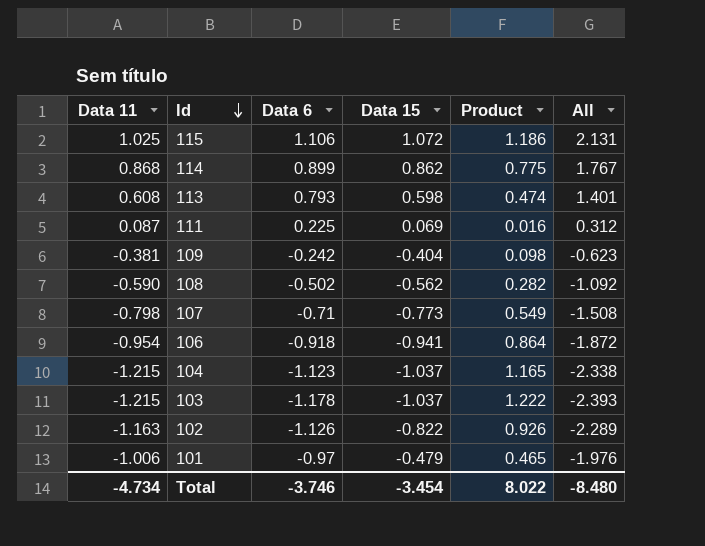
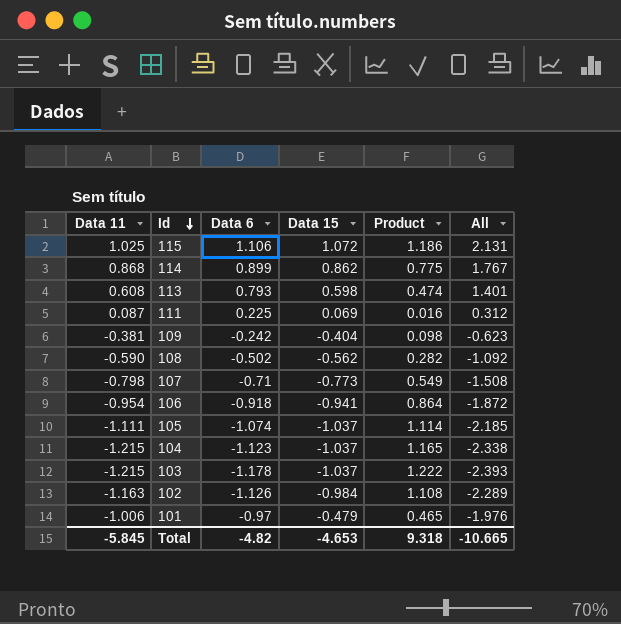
row 105: none -> -1.111 | -1.074 | -1.037 | 1.114 | -2.185
102 | Data 15: -0.822 -> -0.984
102 | Product: 0.926 -> 1.108
Total | Data 11: -4.734 -> -5.845
Total | Data 6: -3.746 -> -4.82
Total | Data 15: -3.454 -> -4.653
Total | Product: 8.022 -> 9.318
Total | All: -8.480 -> -10.665

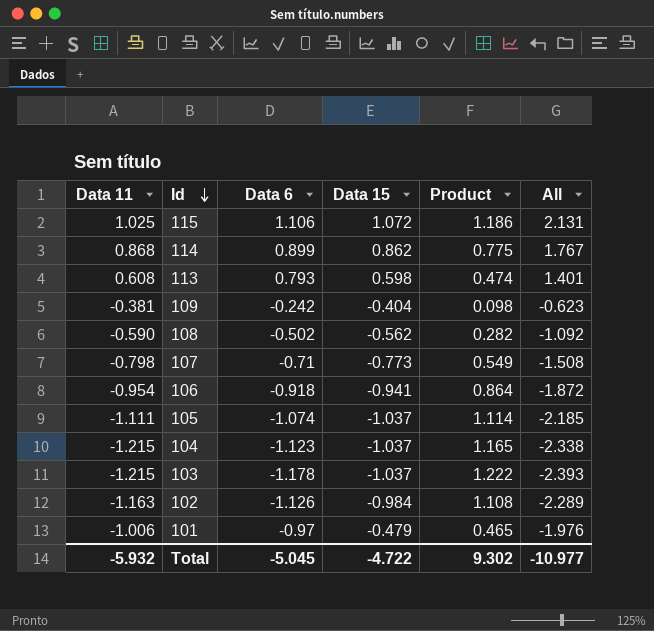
row 111: 0.087 | 0.225 | 0.069 | 0.016 | 0.312 -> none
Total | Data 11: -5.845 -> -5.932
Total | Data 6: -4.82 -> -5.045
Total | Data 15: -4.653 -> -4.722
Total | Product: 9.318 -> 9.302
Total | All: -10.665 -> -10.977

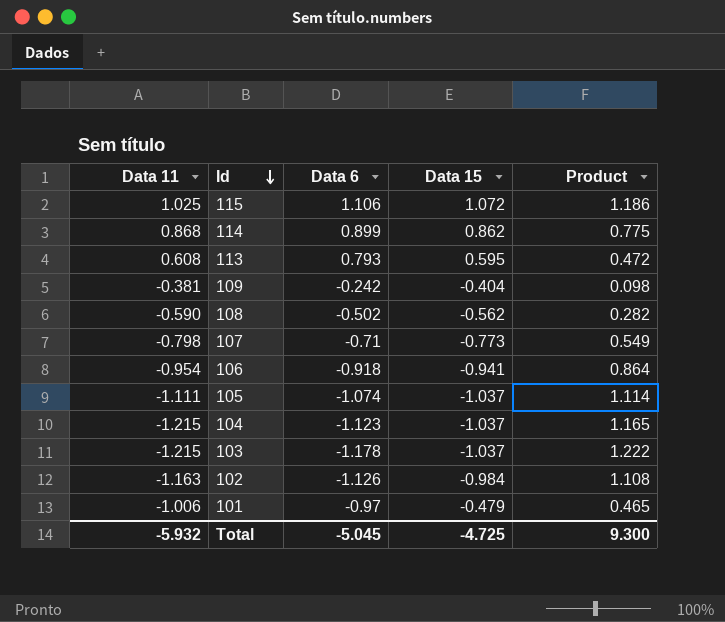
column All | formula: [Data 11] + [Data 6] -> none
113 | Data 15: 0.598 -> 0.595
113 | Product: 0.474 -> 0.472
Total | Data 15: -4.722 -> -4.725
Total | Product: 9.302 -> 9.300

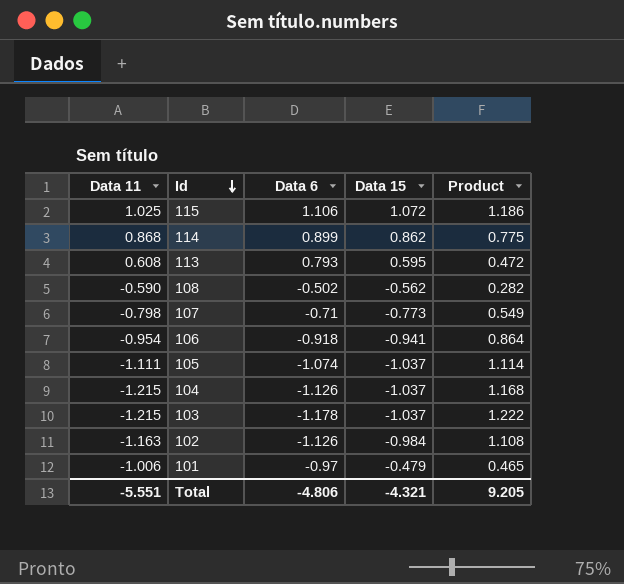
row 109: -0.381 | -0.242 | -0.404 | 0.098 -> none
104 | Data 6: -1.123 -> -1.126
104 | Product: 1.165 -> 1.168
Total | Data 11: -5.932 -> -5.551
Total | Data 6: -5.045 -> -4.806
Total | Data 15: -4.725 -> -4.321
Total | Product: 9.300 -> 9.205

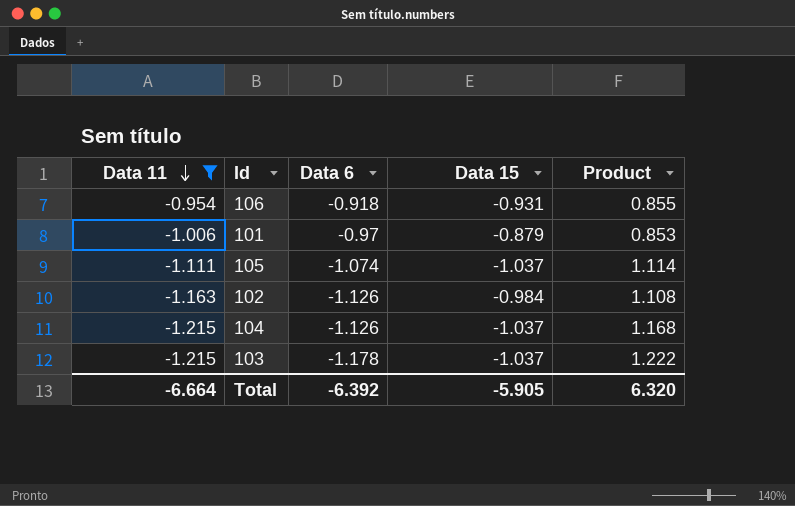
filter: none -> Data 11 <= -0.954
row order: Id descending -> Data 11 descending
106 | Data 15: -0.941 -> -0.931
106 | Product: 0.864 -> 0.855
101 | Data 15: -0.479 -> -0.879
101 | Product: 0.465 -> 0.853
Total | Data 11: -5.551 -> -6.664
Total | Data 6: -4.806 -> -6.392
Total | Data 15: -4.321 -> -5.905
Total | Product: 9.205 -> 6.320

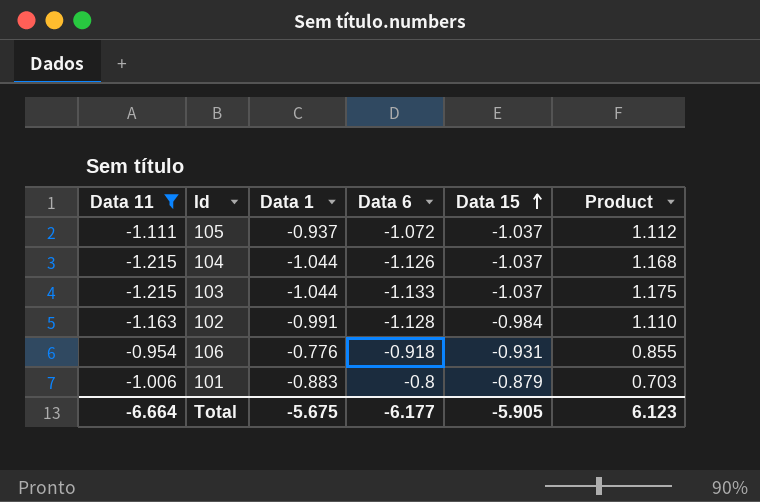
row order: Data 11 descending -> Data 15 ascending
column Data 1 | position: none -> 3
105 | Data 6: -1.074 -> -1.072
105 | Product: 1.114 -> 1.112
103 | Data 6: -1.178 -> -1.133
103 | Product: 1.222 -> 1.175
102 | Data 6: -1.126 -> -1.128
102 | Product: 1.108 -> 1.110
101 | Data 6: -0.97 -> -0.8
101 | Product: 0.853 -> 0.703
Total | Data 6: -6.392 -> -6.177
Total | Product: 6.320 -> 6.123

